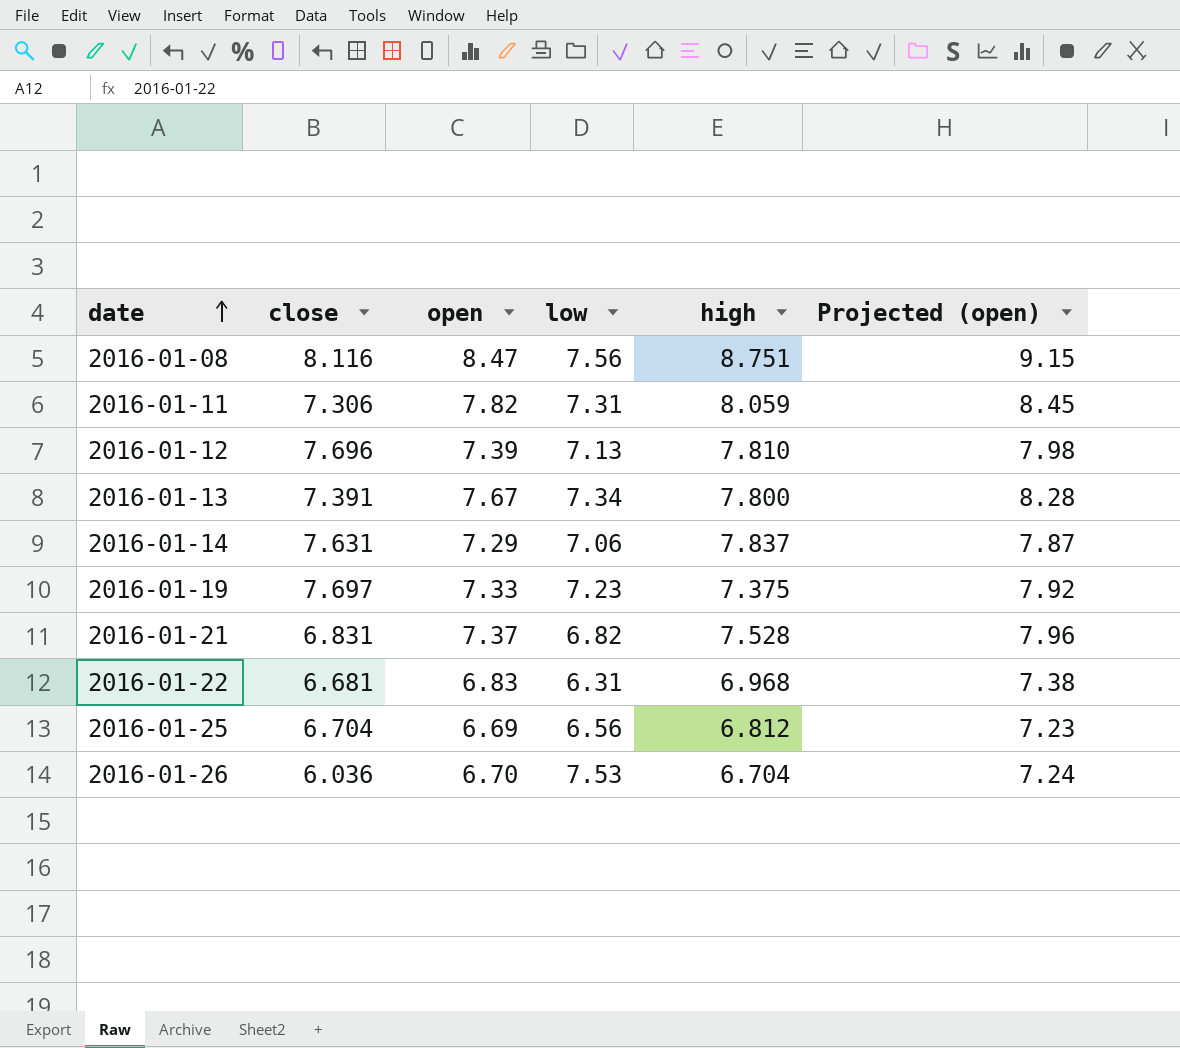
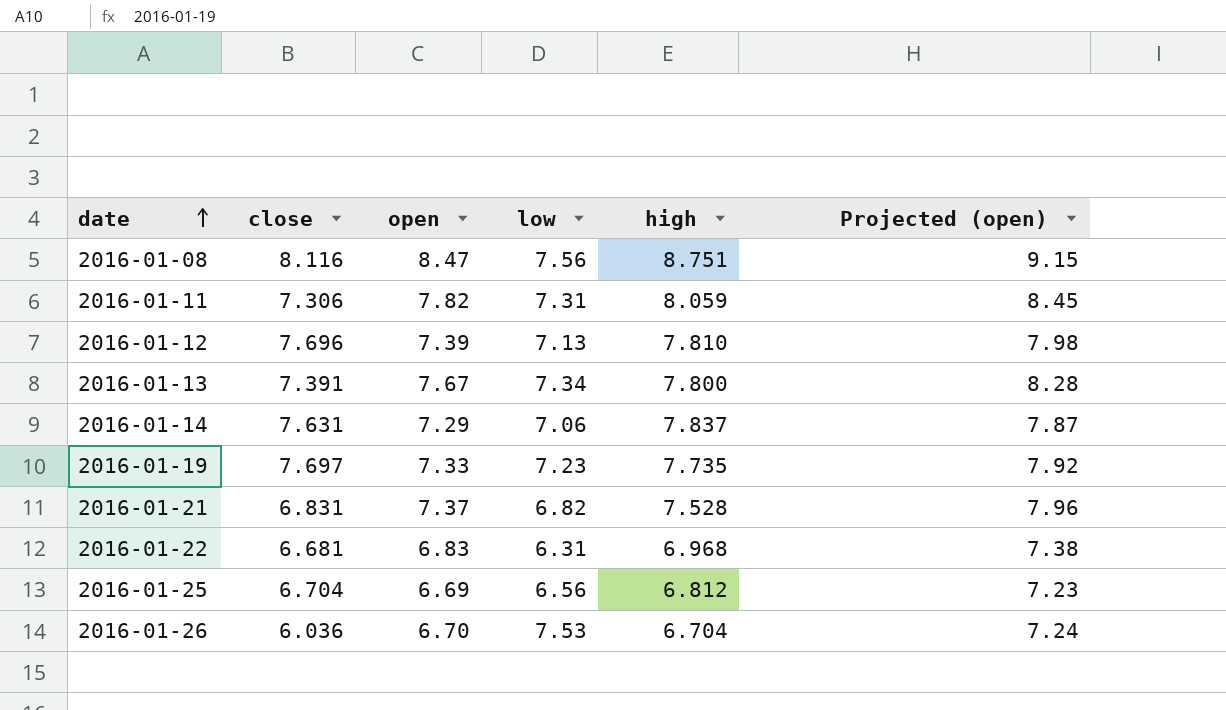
2016-01-19 | high: 7.375 -> 7.735

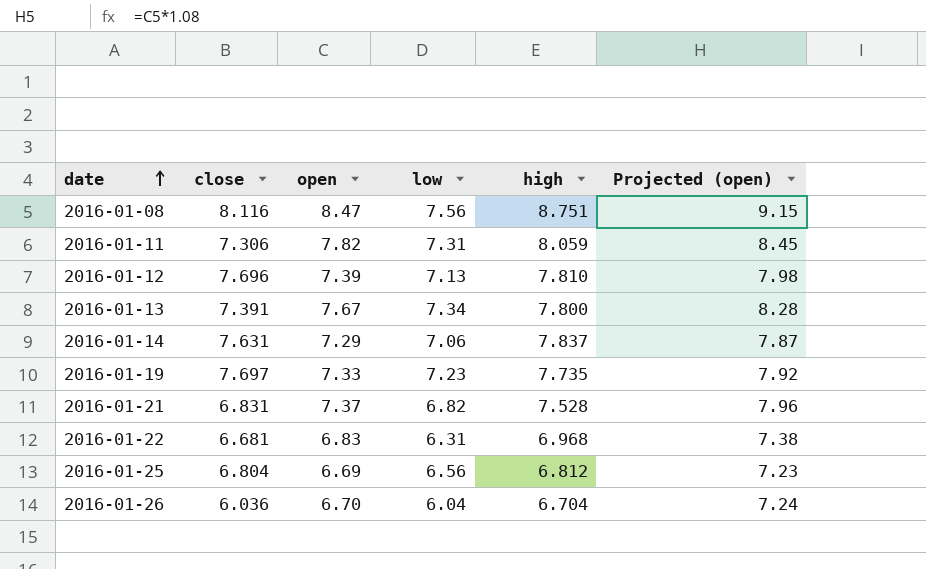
2016-01-25 | close: 6.704 -> 6.804
2016-01-26 | low: 7.53 -> 6.04

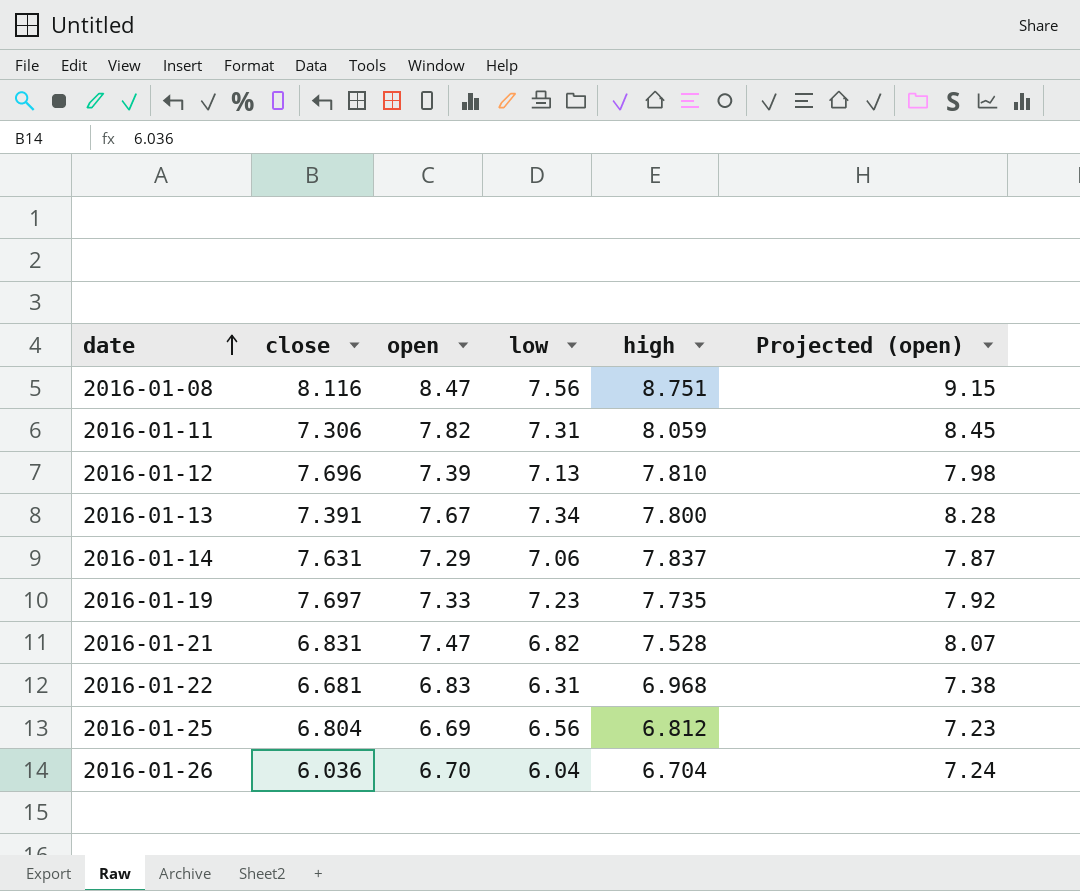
2016-01-21 | open: 7.37 -> 7.47
2016-01-21 | Projected (open): 7.96 -> 8.07

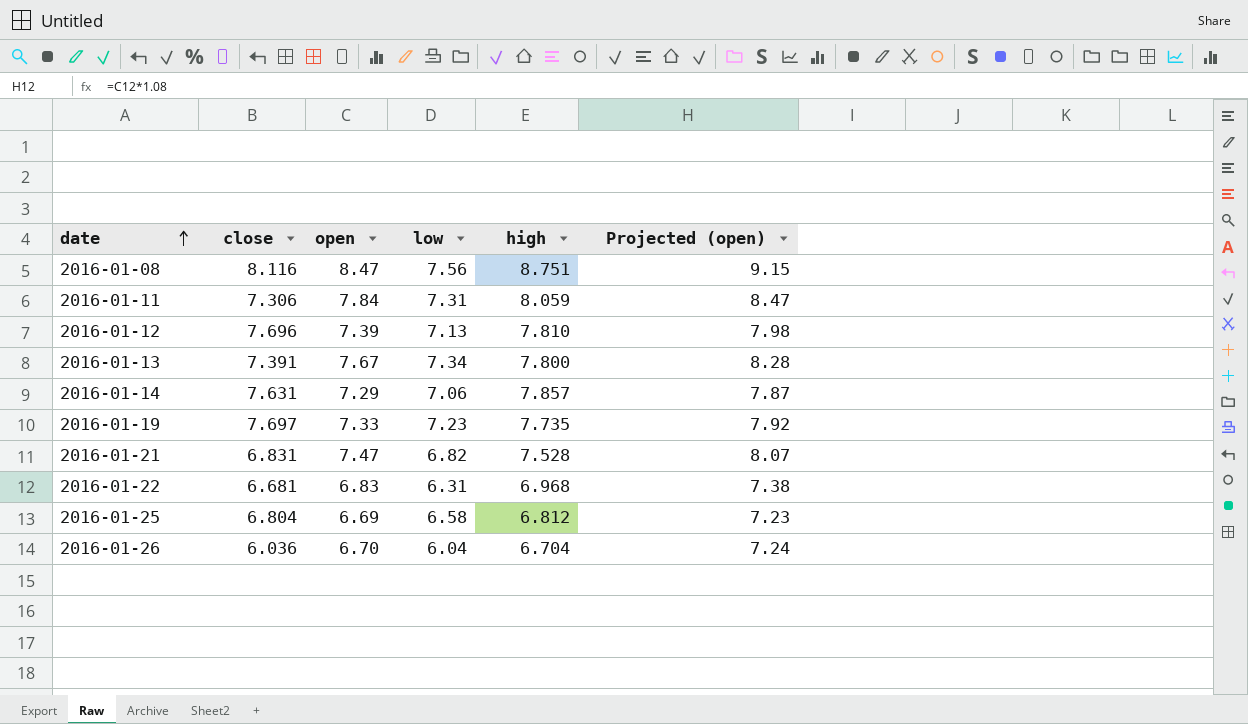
2016-01-11 | open: 7.82 -> 7.84
2016-01-11 | Projected (open): 8.45 -> 8.47
2016-01-14 | high: 7.837 -> 7.857
2016-01-25 | low: 6.56 -> 6.58

